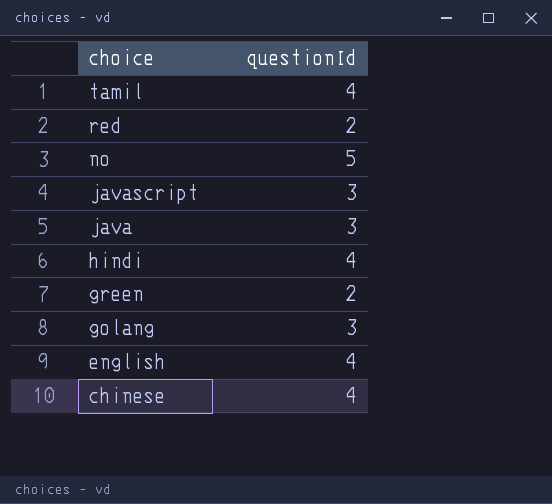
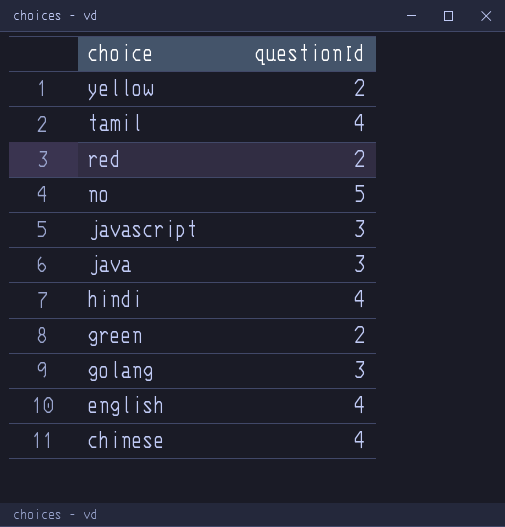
row yellow: none -> 2

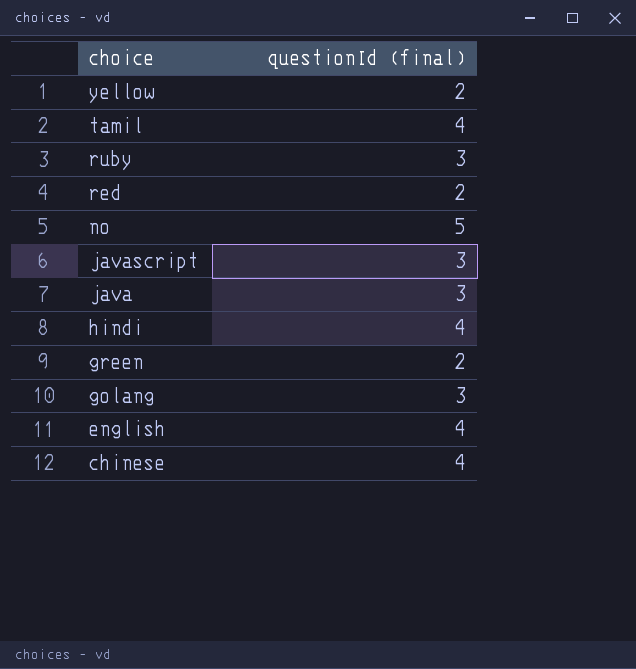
column name: questionId -> questionId (final)
row ruby: none -> 3

